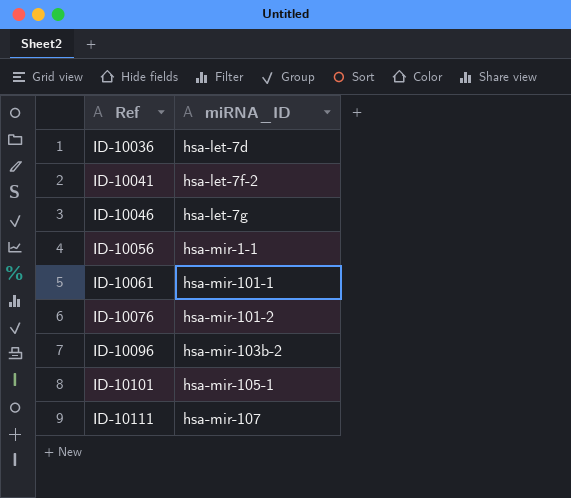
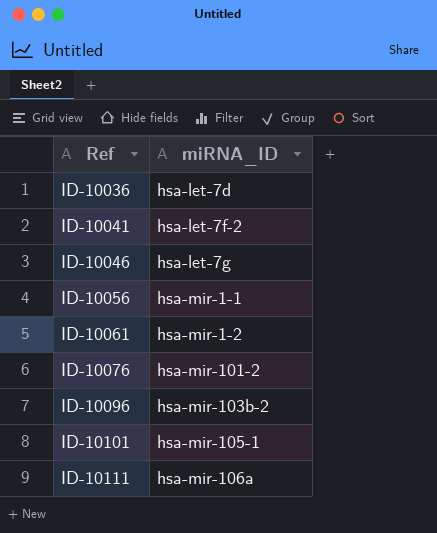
ID-10061 | miRNA_ID: hsa-mir-101-1 -> hsa-mir-1-2
ID-10111 | miRNA_ID: hsa-mir-107 -> hsa-mir-106a

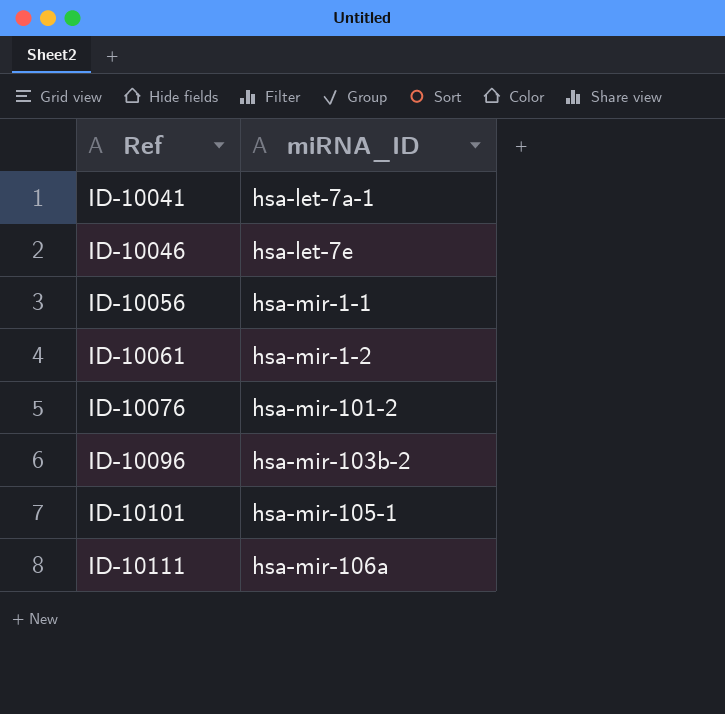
row ID-10036: hsa-let-7d -> none
ID-10041 | miRNA_ID: hsa-let-7f-2 -> hsa-let-7a-1
ID-10046 | miRNA_ID: hsa-let-7g -> hsa-let-7e

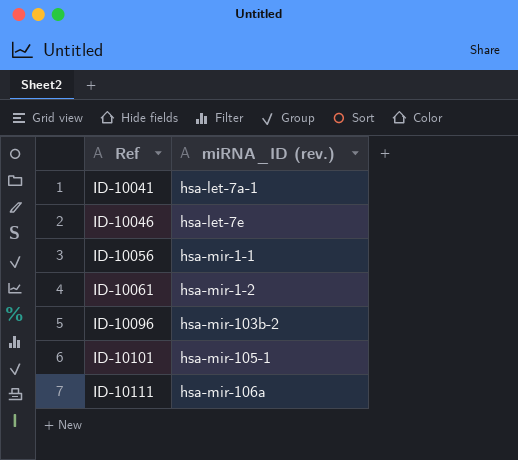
column name: miRNA_ID -> miRNA_ID (rev.)
row ID-10076: hsa-mir-101-2 -> none

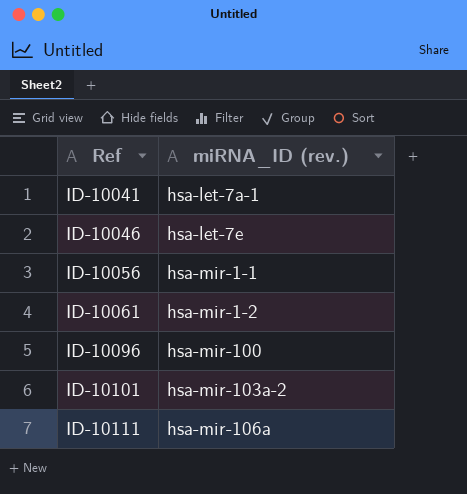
ID-10096 | miRNA_ID (rev.): hsa-mir-103b-2 -> hsa-mir-100
ID-10101 | miRNA_ID (rev.): hsa-mir-105-1 -> hsa-mir-103a-2

